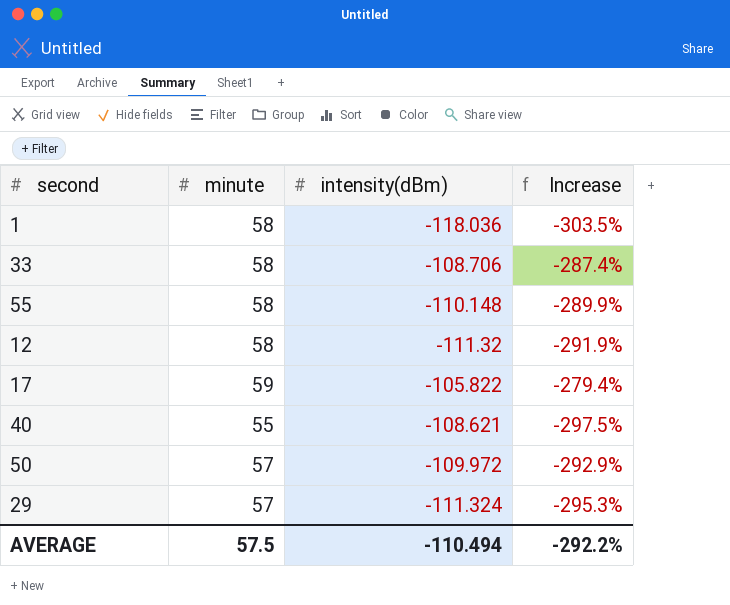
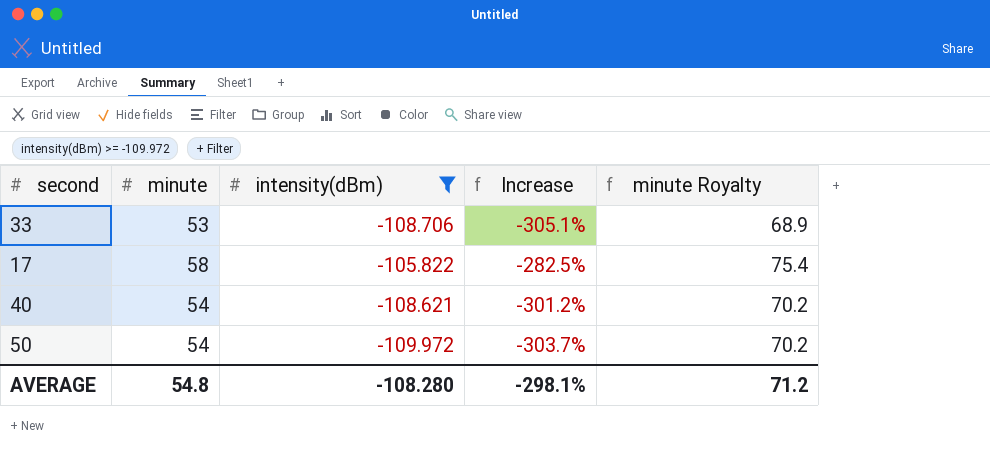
filter: none -> intensity(dBm) >= -109.972
column minute Royalty | formula: none -> [minute] * 1.3
33 | minute: 58 -> 53
33 | Increase: -287.4% -> -305.1%
17 | minute: 59 -> 58
17 | Increase: -279.4% -> -282.5%
40 | minute: 55 -> 54
40 | Increase: -297.5% -> -301.2%
50 | minute: 57 -> 54
50 | Increase: -292.9% -> -303.7%
AVERAGE | minute: 57.5 -> 54.8
AVERAGE | intensity(dBm): -110.494 -> -108.280
AVERAGE | Increase: -292.2% -> -298.1%

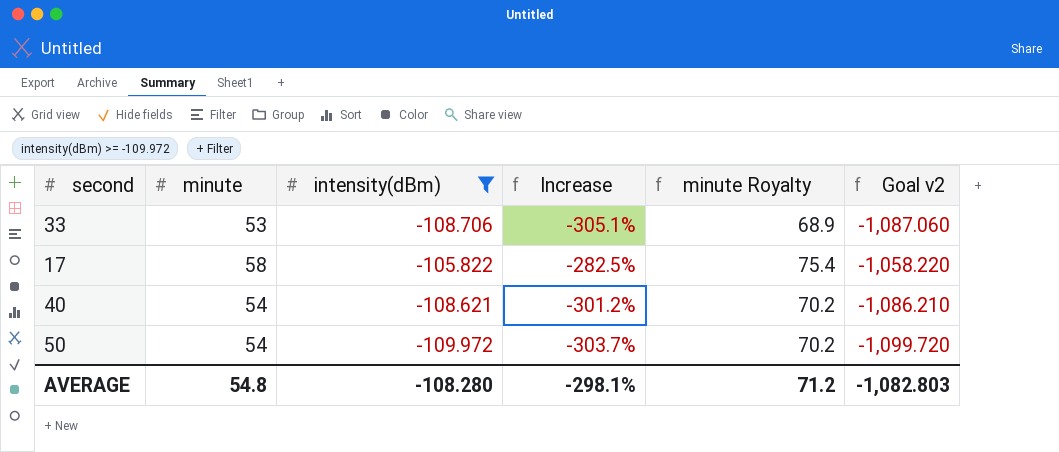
column Goal v2 | formula: none -> [intensity(dBm)] * 10

